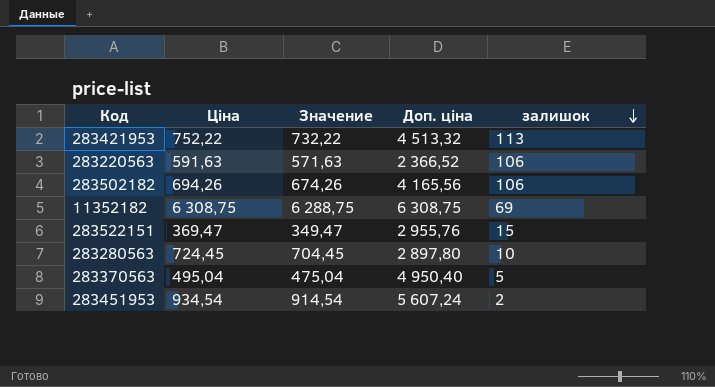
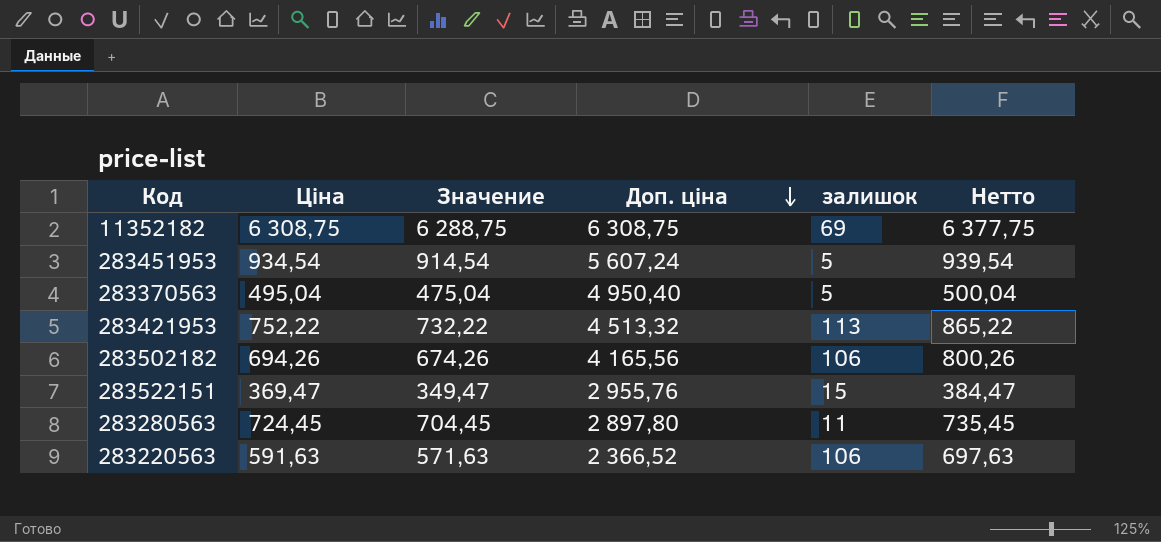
row order: залишок descending -> Доп. ціна descending
column Нетто | formula: none -> [Ціна] + [залишок]
283451953 | залишок: 2 -> 5
283280563 | залишок: 10 -> 11

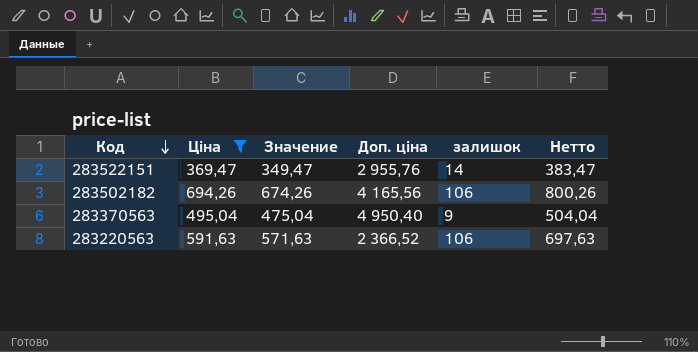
filter: none -> Ціна <= 694,26
row order: Доп. ціна descending -> Код descending
283522151 | залишок: 15 -> 14
283522151 | Нетто: 384,47 -> 383,47
283370563 | залишок: 5 -> 9
283370563 | Нетто: 500,04 -> 504,04

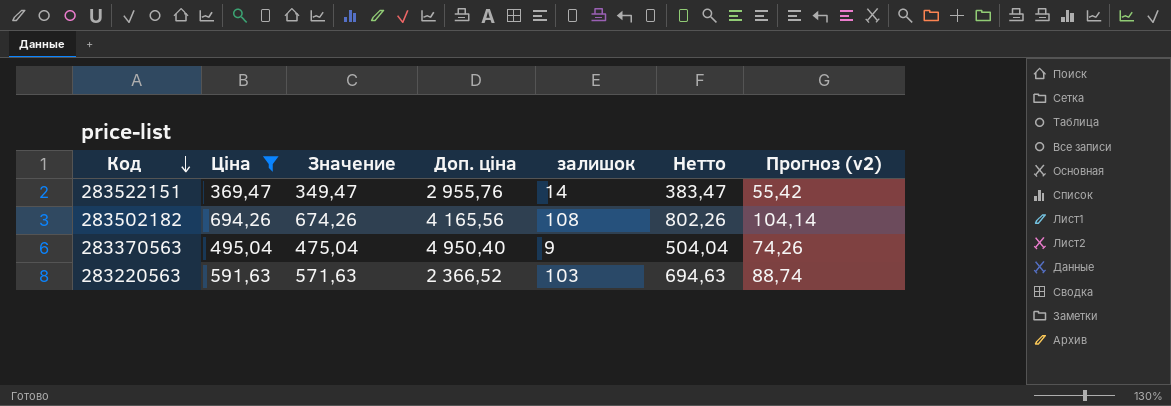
column Прогноз (v2) | formula: none -> [Ціна] * 0,15
283502182 | залишок: 106 -> 108
283502182 | Нетто: 800,26 -> 802,26
283220563 | залишок: 106 -> 103
283220563 | Нетто: 697,63 -> 694,63

